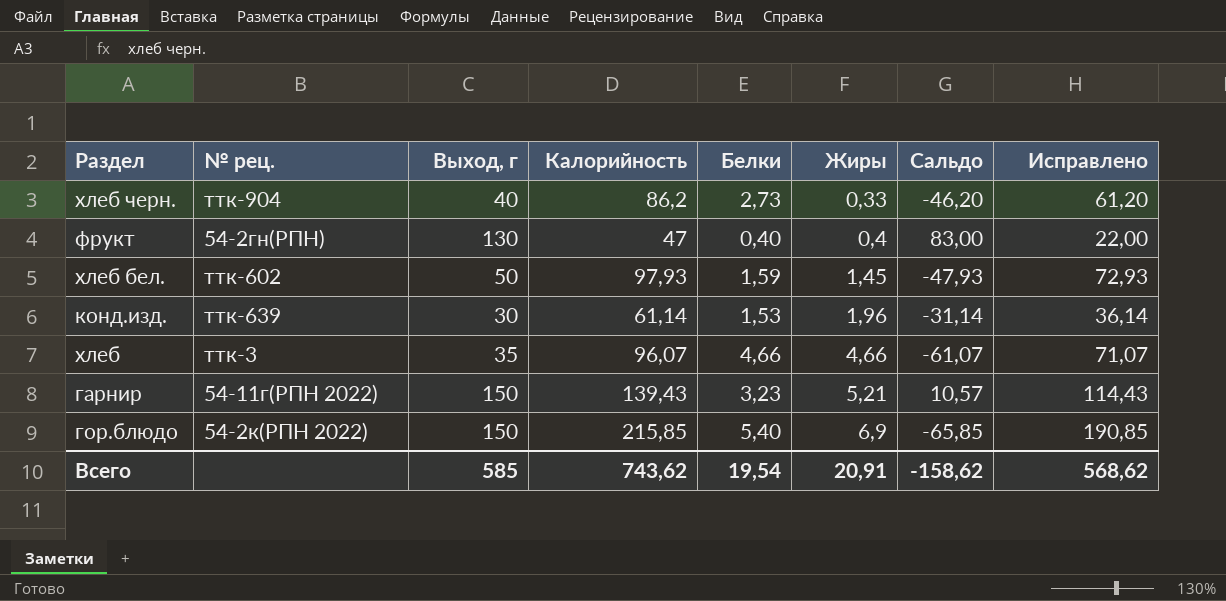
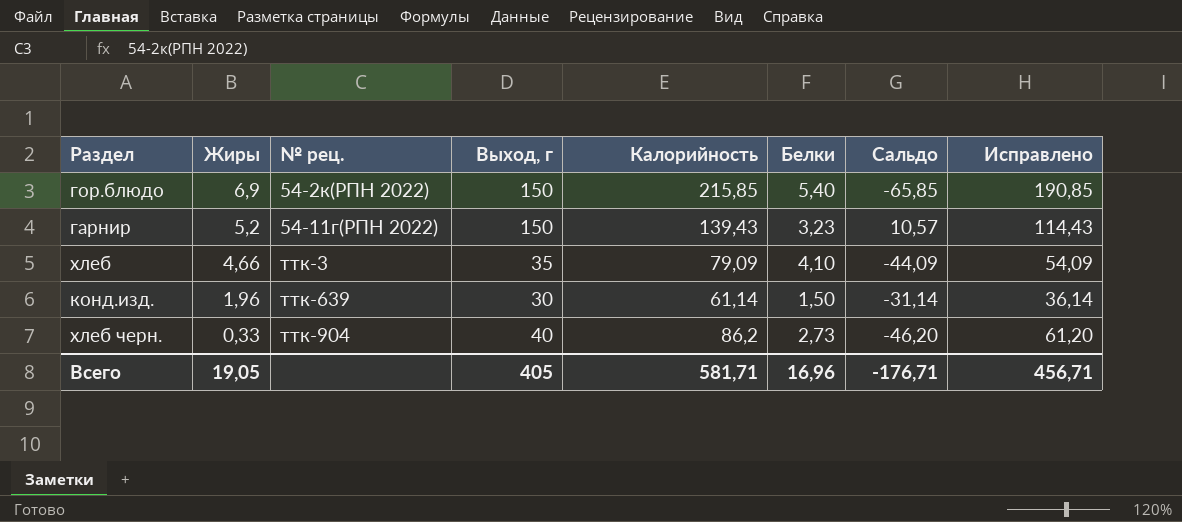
row order: Жиры ascending -> Жиры descending
column Жиры | position: 6 -> 2
row фрукт: 54-2гн(РПН) | 130 | 47 | 0,40 | 0,4 | 83,00 | 22,00 -> none
row хлеб бел.: ттк-602 | 50 | 97,93 | 1,59 | 1,45 | -47,93 | 72,93 -> none
гарнир | Жиры: 5,21 -> 5,2
хлеб | Калорийность: 96,07 -> 79,09
хлеб | Белки: 4,66 -> 4,10
хлеб | Сальдо: -61,07 -> -44,09
хлеб | Исправлено: 71,07 -> 54,09
конд.изд. | Белки: 1,53 -> 1,50
Всего | Жиры: 20,91 -> 19,05
Всего | Выход, г: 585 -> 405
Всего | Калорийность: 743,62 -> 581,71
Всего | Белки: 19,54 -> 16,96
Всего | Сальдо: -158,62 -> -176,71
Всего | Исправлено: 568,62 -> 456,71

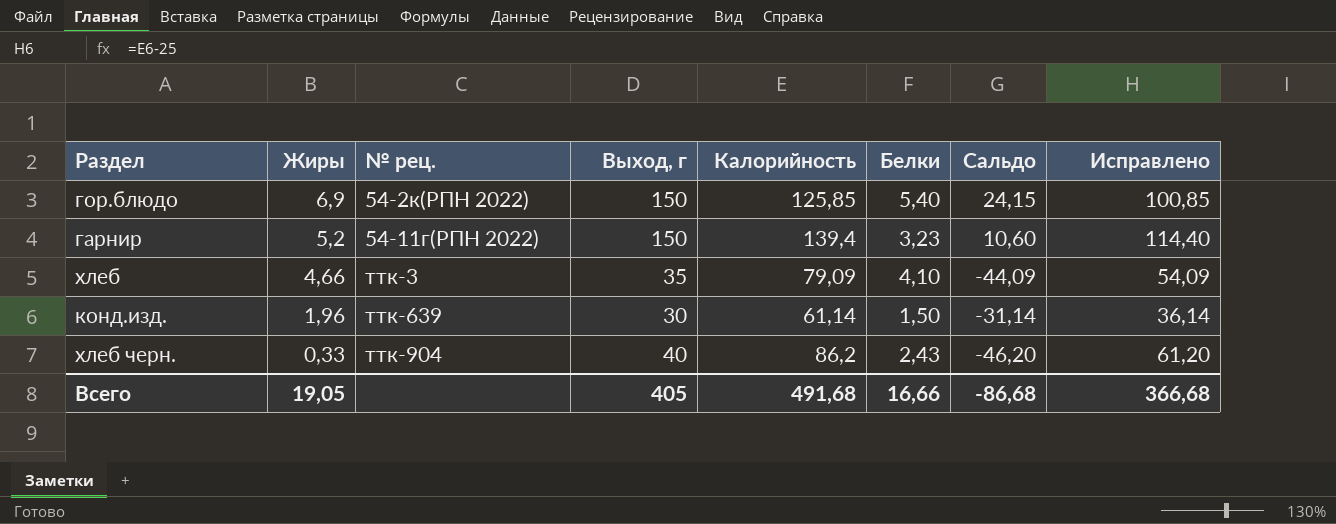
гор.блюдо | Калорийность: 215,85 -> 125,85
гор.блюдо | Сальдо: -65,85 -> 24,15
гор.блюдо | Исправлено: 190,85 -> 100,85
гарнир | Калорийность: 139,43 -> 139,4
гарнир | Сальдо: 10,57 -> 10,60
гарнир | Исправлено: 114,43 -> 114,40
хлеб черн. | Белки: 2,73 -> 2,43
Всего | Калорийность: 581,71 -> 491,68
Всего | Белки: 16,96 -> 16,66
Всего | Сальдо: -176,71 -> -86,68
Всего | Исправлено: 456,71 -> 366,68

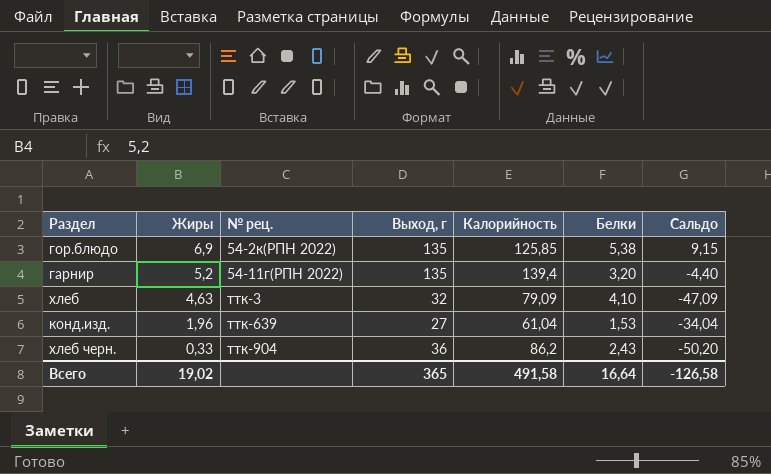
column Исправлено | formula: [Калорийность] - 25 -> none
гор.блюдо | Выход, г: 150 -> 135
гор.блюдо | Белки: 5,40 -> 5,38
гор.блюдо | Сальдо: 24,15 -> 9,15
гарнир | Выход, г: 150 -> 135
гарнир | Белки: 3,23 -> 3,20
гарнир | Сальдо: 10,60 -> -4,40
хлеб | Жиры: 4,66 -> 4,63
хлеб | Выход, г: 35 -> 32
хлеб | Сальдо: -44,09 -> -47,09
конд.изд. | Выход, г: 30 -> 27
конд.изд. | Калорийность: 61,14 -> 61,04
конд.изд. | Белки: 1,50 -> 1,53
конд.изд. | Сальдо: -31,14 -> -34,04
хлеб черн. | Выход, г: 40 -> 36
хлеб черн. | Сальдо: -46,20 -> -50,20
Всего | Жиры: 19,05 -> 19,02
Всего | Выход, г: 405 -> 365
Всего | Калорийность: 491,68 -> 491,58
Всего | Белки: 16,66 -> 16,64
Всего | Сальдо: -86,68 -> -126,58

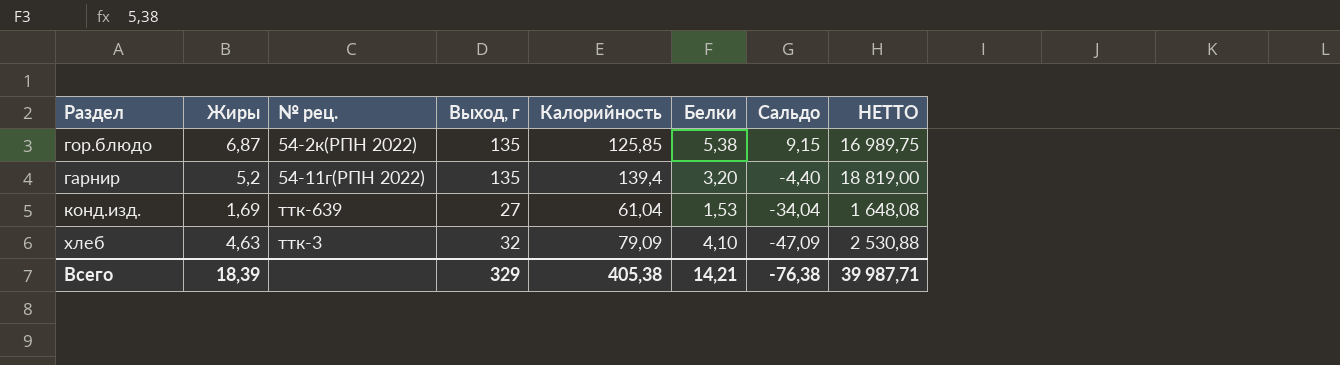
row order: Жиры descending -> Сальдо descending
column НЕТТО | formula: none -> [Выход, г] * [Калорийность]
row хлеб черн.: 0,33 | ттк-904 | 36 | 86,2 | 2,43 | -50,20 -> none
гор.блюдо | Жиры: 6,9 -> 6,87
конд.изд. | Жиры: 1,96 -> 1,69
Всего | Жиры: 19,02 -> 18,39
Всего | Выход, г: 365 -> 329
Всего | Калорийность: 491,58 -> 405,38
Всего | Белки: 16,64 -> 14,21
Всего | Сальдо: -126,58 -> -76,38

